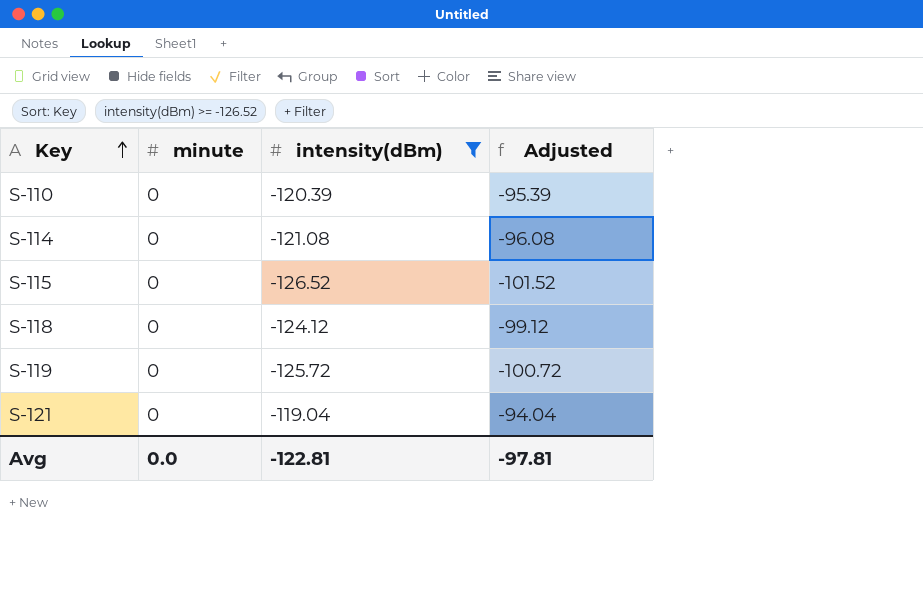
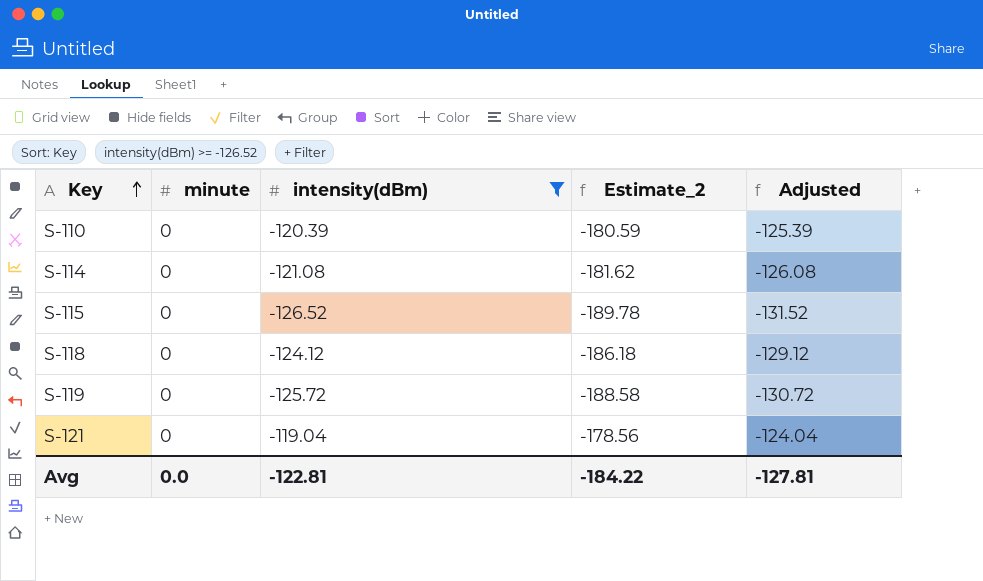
column Estimate_2 | formula: none -> [intensity(dBm)] * 1.5
column Adjusted | formula: [intensity(dBm)] + 25 -> [intensity(dBm)] - 5
Avg | Adjusted: -97.81 -> -127.81

